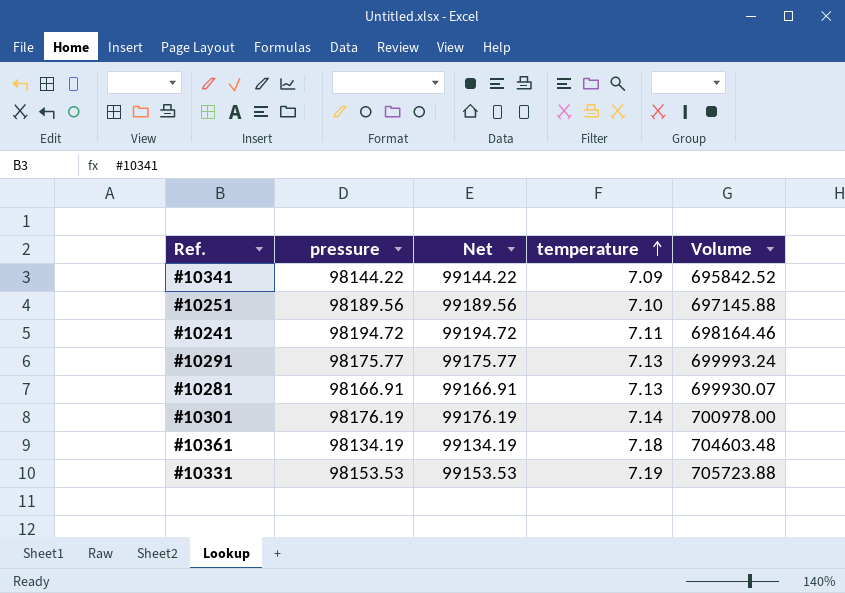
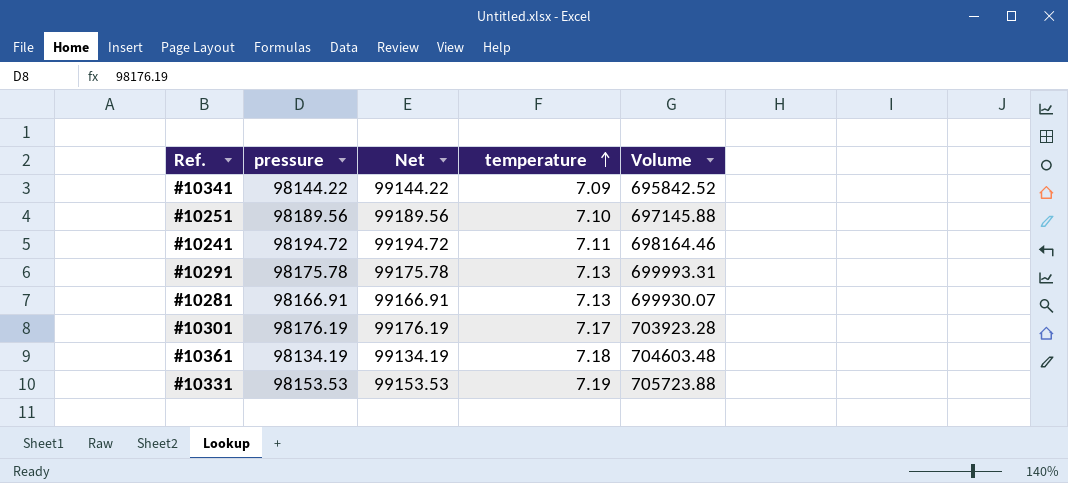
#10291 | pressure: 98175.77 -> 98175.78
#10291 | Net: 99175.77 -> 99175.78
#10291 | Volume: 699993.24 -> 699993.31
#10301 | temperature: 7.14 -> 7.17
#10301 | Volume: 700978.00 -> 703923.28

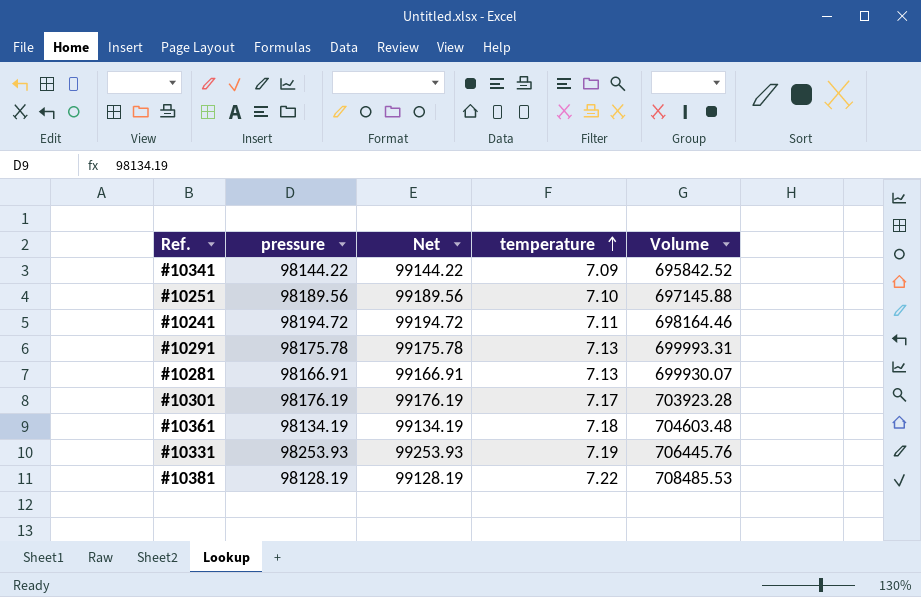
#10331 | pressure: 98153.53 -> 98253.93
#10331 | Net: 99153.53 -> 99253.93
#10331 | Volume: 705723.88 -> 706445.76
row #10381: none -> 98128.19 | 99128.19 | 7.22 | 708485.53

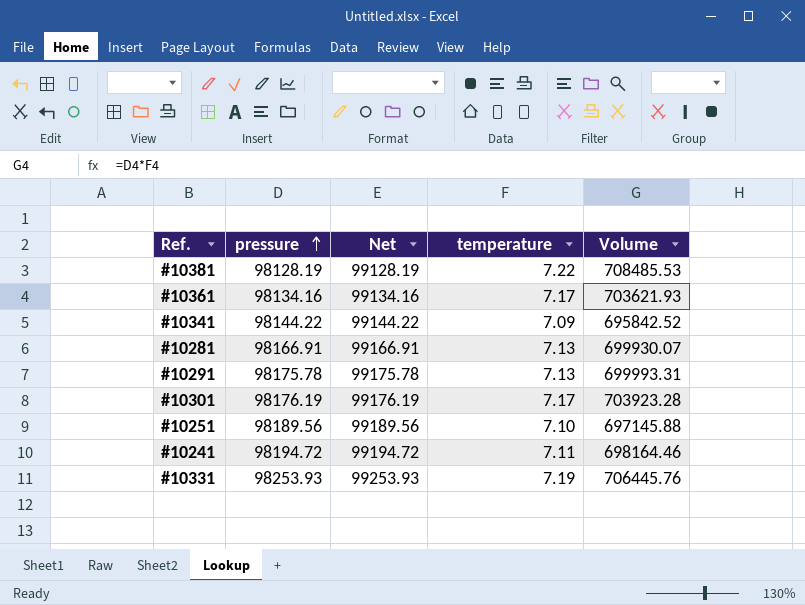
row order: temperature ascending -> pressure ascending
#10361 | pressure: 98134.19 -> 98134.16
#10361 | Net: 99134.19 -> 99134.16
#10361 | temperature: 7.18 -> 7.17
#10361 | Volume: 704603.48 -> 703621.93

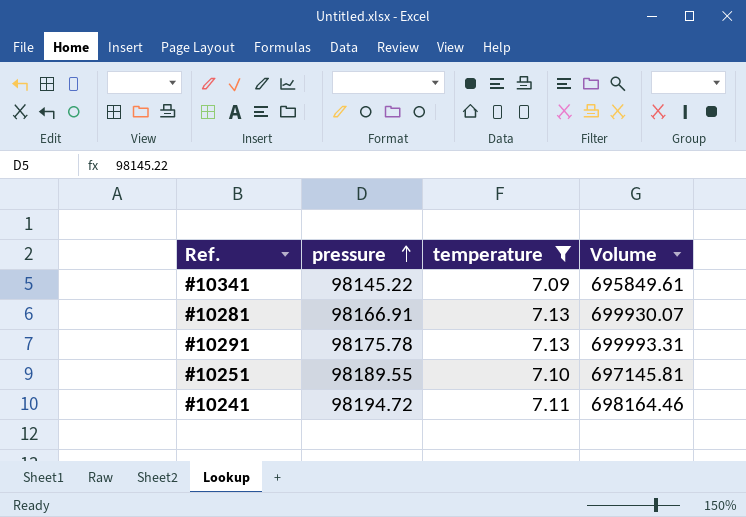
filter: none -> temperature <= 7.13
column Net | formula: [pressure] + 1000 -> none
#10341 | pressure: 98144.22 -> 98145.22
#10341 | Volume: 695842.52 -> 695849.61
#10251 | pressure: 98189.56 -> 98189.55
#10251 | Volume: 697145.88 -> 697145.81

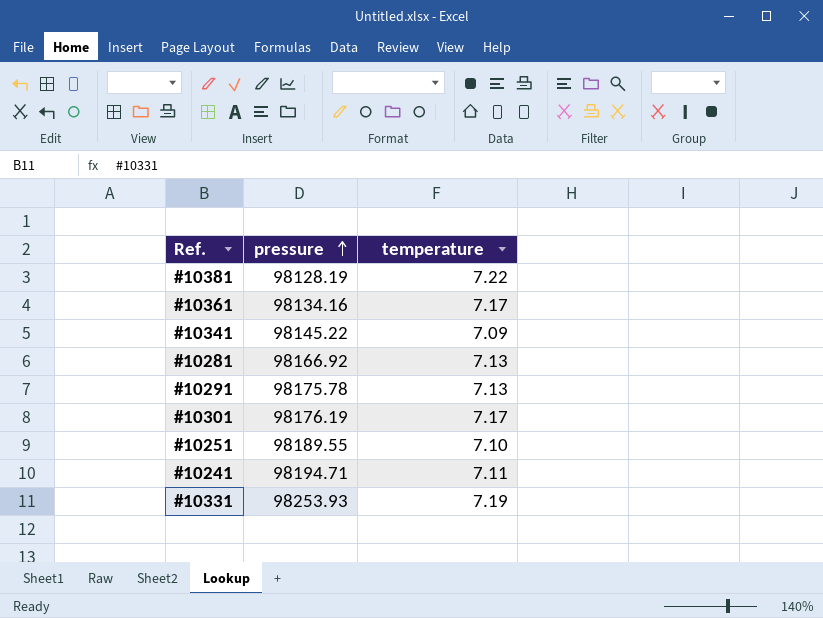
filter: temperature <= 7.13 -> none
column Volume | formula: [pressure] * [temperature] -> none
#10281 | pressure: 98166.91 -> 98166.92
#10241 | pressure: 98194.72 -> 98194.71

